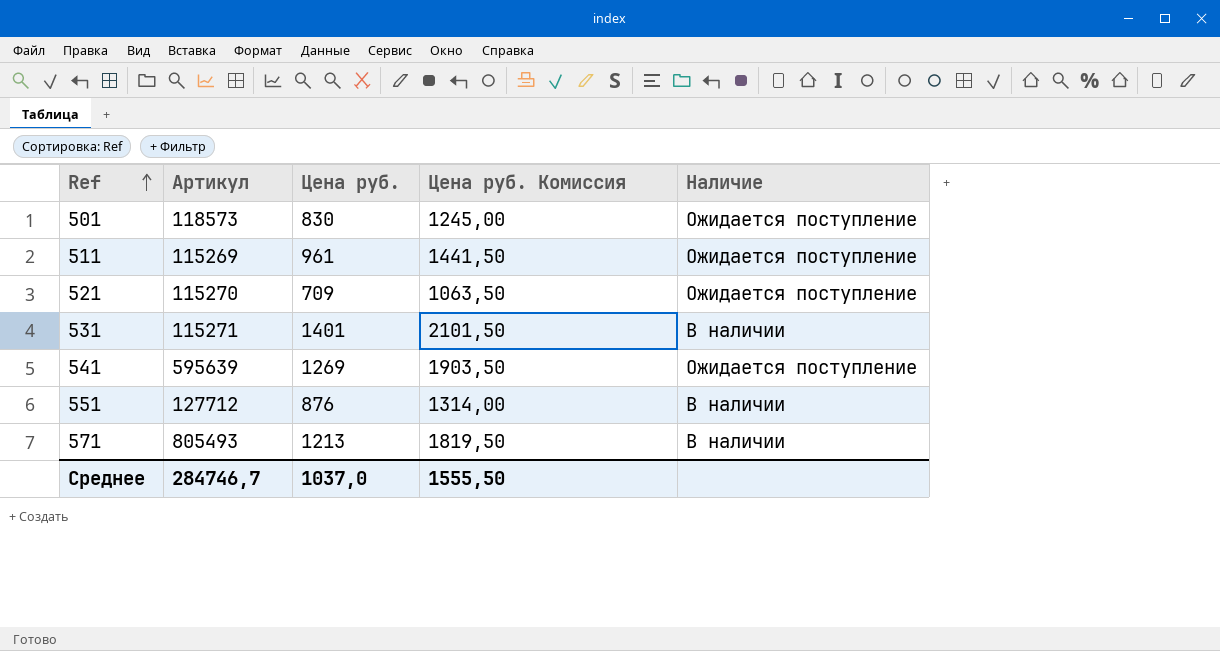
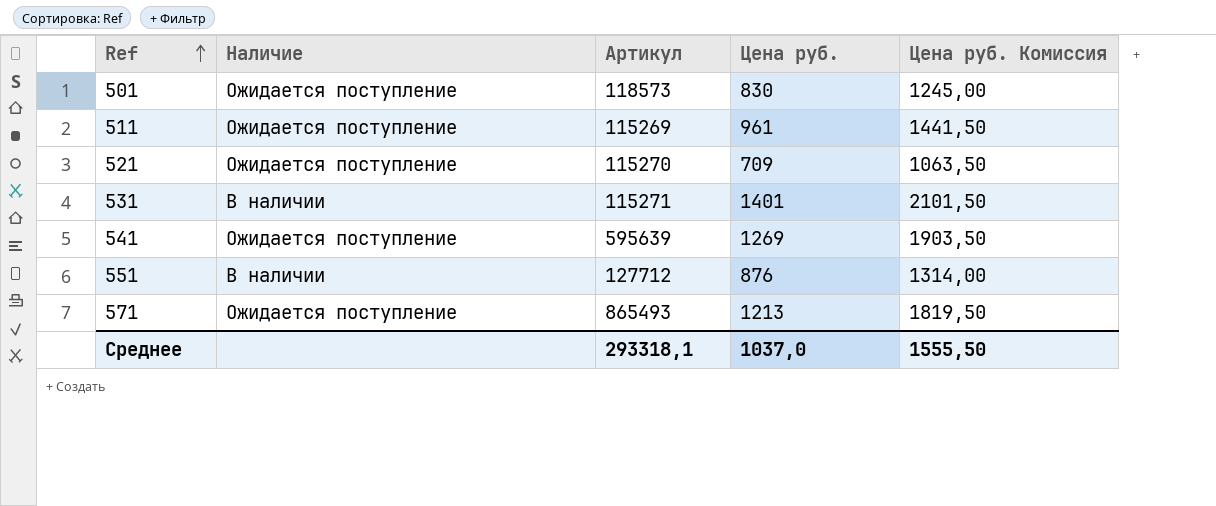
column Наличие | position: 5 -> 2
571 | Наличие: В наличии -> Ожидается поступление
571 | Артикул: 805493 -> 865493
Среднее | Артикул: 284746,7 -> 293318,1

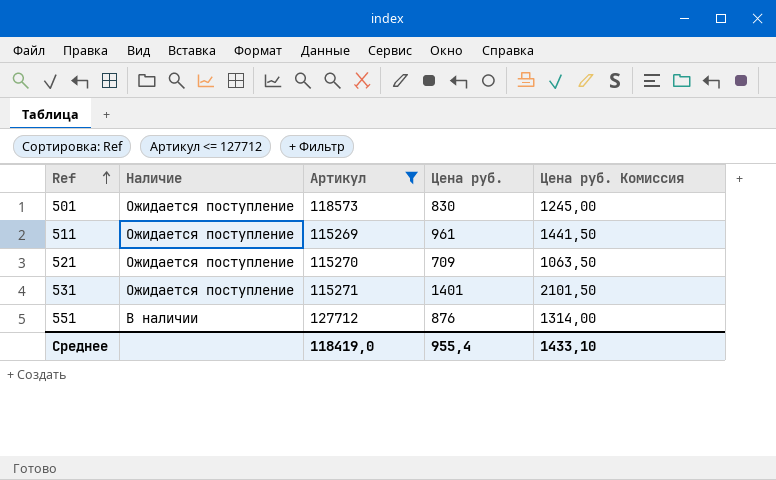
filter: none -> Артикул <= 127712
531 | Наличие: В наличии -> Ожидается поступление
Среднее | Артикул: 293318,1 -> 118419,0
Среднее | Цена руб.: 1037,0 -> 955,4
Среднее | Цена руб. Комиссия: 1555,50 -> 1433,10

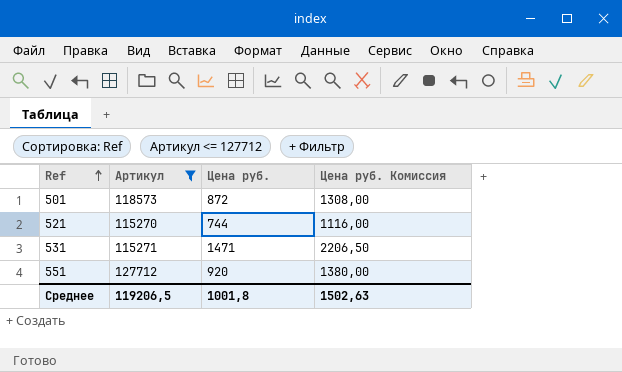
column Наличие | position: 2 -> none
row 511: Ожидается поступление | 115269 | 961 | 1441,50 -> none
501 | Цена руб.: 830 -> 872
501 | Цена руб. Комиссия: 1245,00 -> 1308,00
521 | Цена руб.: 709 -> 744
521 | Цена руб. Комиссия: 1063,50 -> 1116,00
531 | Цена руб.: 1401 -> 1471
531 | Цена руб. Комиссия: 2101,50 -> 2206,50
551 | Цена руб.: 876 -> 920
551 | Цена руб. Комиссия: 1314,00 -> 1380,00
Среднее | Артикул: 118419,0 -> 119206,5
Среднее | Цена руб.: 955,4 -> 1001,8
Среднее | Цена руб. Комиссия: 1433,10 -> 1502,63

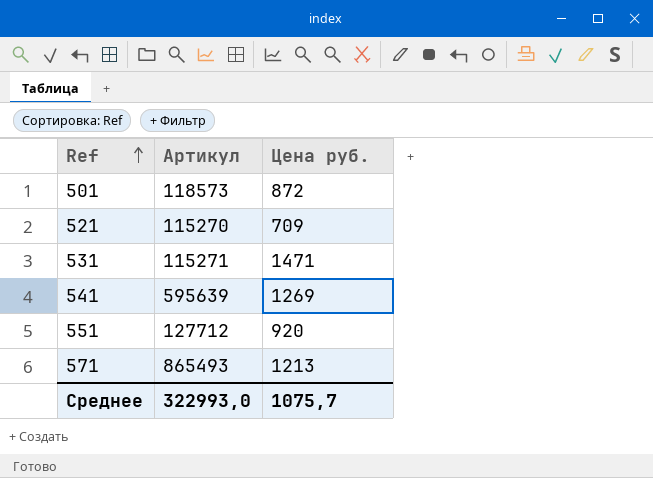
filter: Артикул <= 127712 -> none
column Цена руб. Комиссия | formula: [Цена руб.] * 1,5 -> none
521 | Цена руб.: 744 -> 709
Среднее | Артикул: 119206,5 -> 322993,0
Среднее | Цена руб.: 1001,8 -> 1075,7

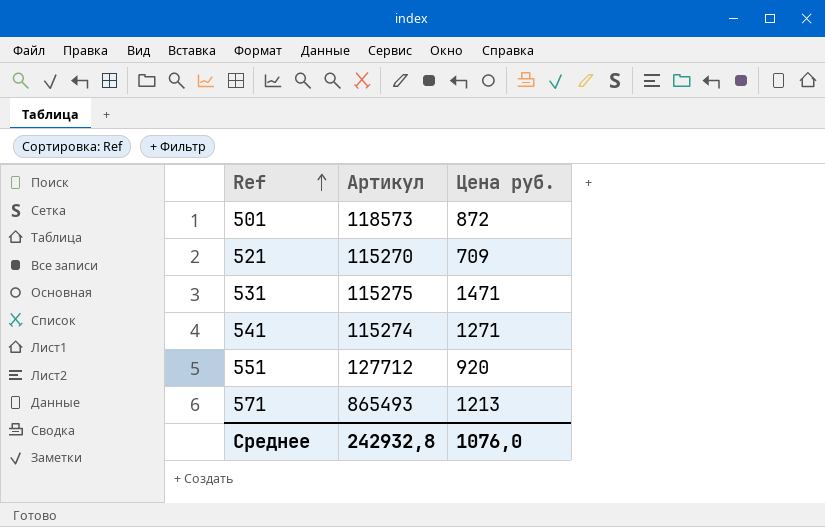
531 | Артикул: 115271 -> 115275
541 | Артикул: 595639 -> 115274
541 | Цена руб.: 1269 -> 1271
Среднее | Артикул: 322993,0 -> 242932,8
Среднее | Цена руб.: 1075,7 -> 1076,0

